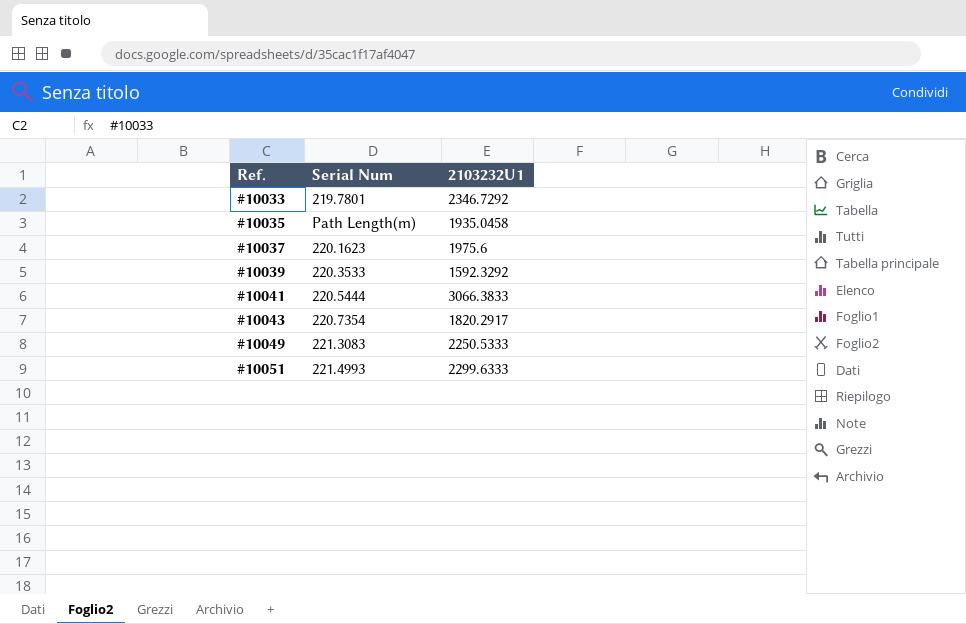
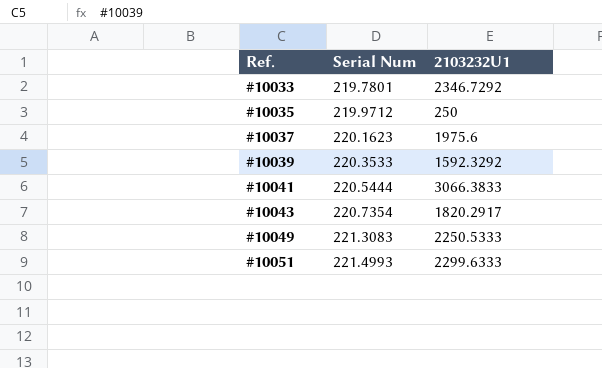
#10035 | Serial Num: Path Length(m) -> 219.9712
#10035 | 2103232U1: 1935.0458 -> 250

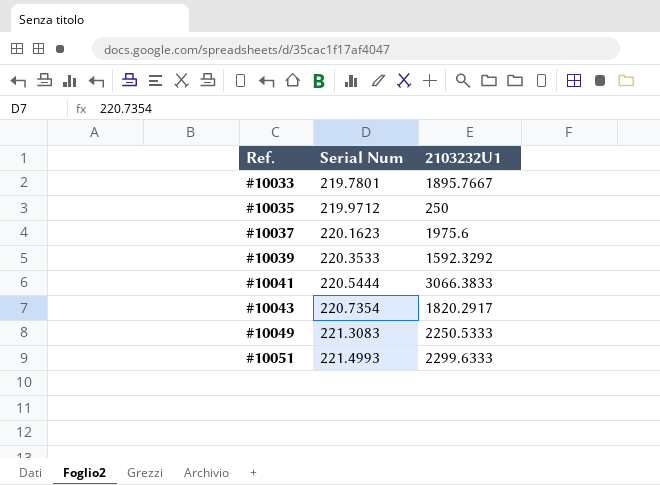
#10033 | 2103232U1: 2346.7292 -> 1895.7667

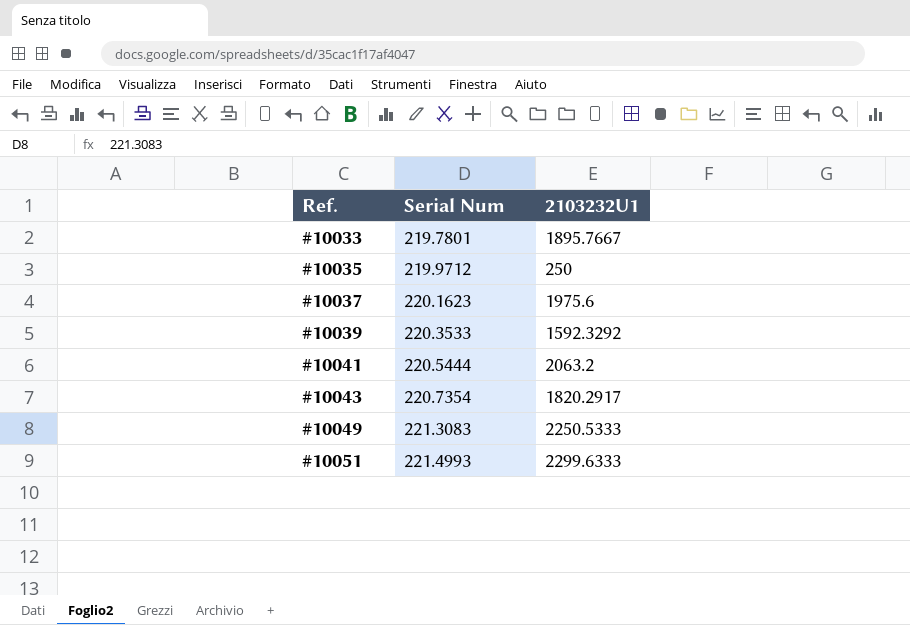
#10041 | 2103232U1: 3066.3833 -> 2063.2

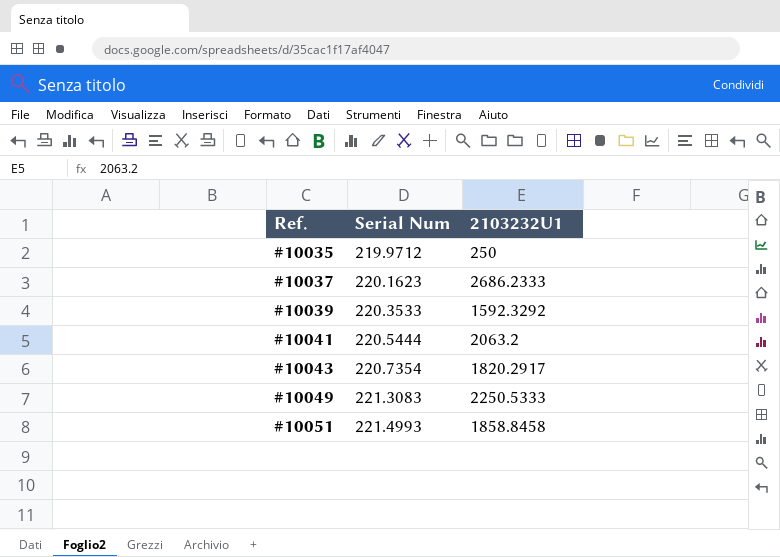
row #10033: 219.7801 | 1895.7667 -> none
#10037 | 2103232U1: 1975.6 -> 2686.2333
#10051 | 2103232U1: 2299.6333 -> 1858.8458

